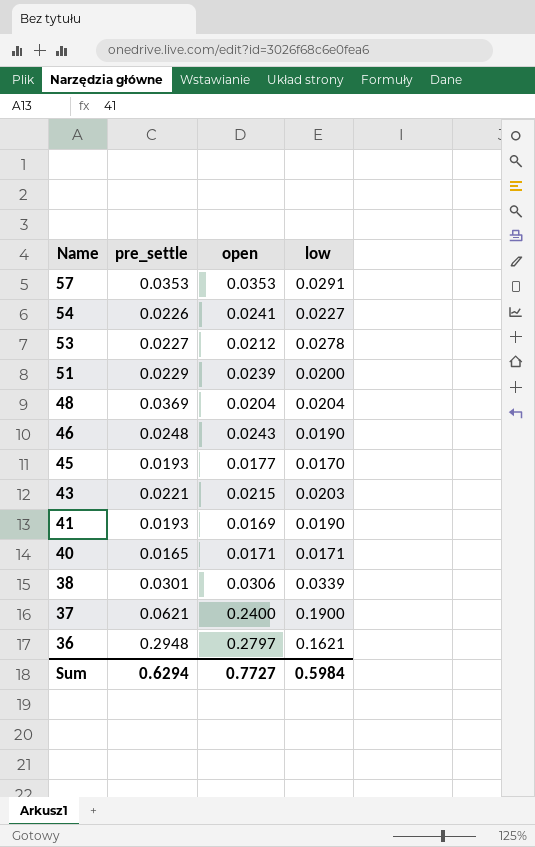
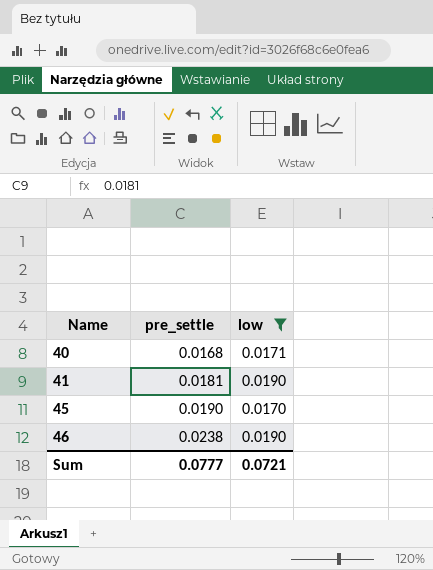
filter: none -> low <= 0.0190
row order: Name descending -> Name ascending
column open | position: 3 -> none
40 | pre_settle: 0.0165 -> 0.0168
41 | pre_settle: 0.0193 -> 0.0181
45 | pre_settle: 0.0193 -> 0.0190
46 | pre_settle: 0.0248 -> 0.0238
Sum | pre_settle: 0.6294 -> 0.0777
Sum | low: 0.5984 -> 0.0721

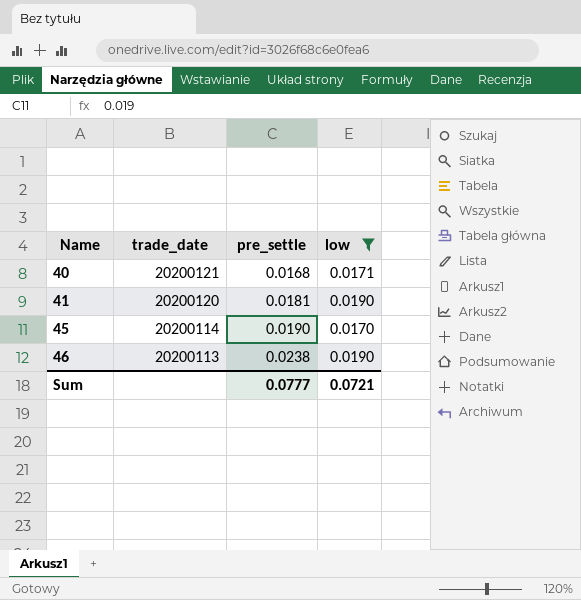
column trade_date | position: none -> 2

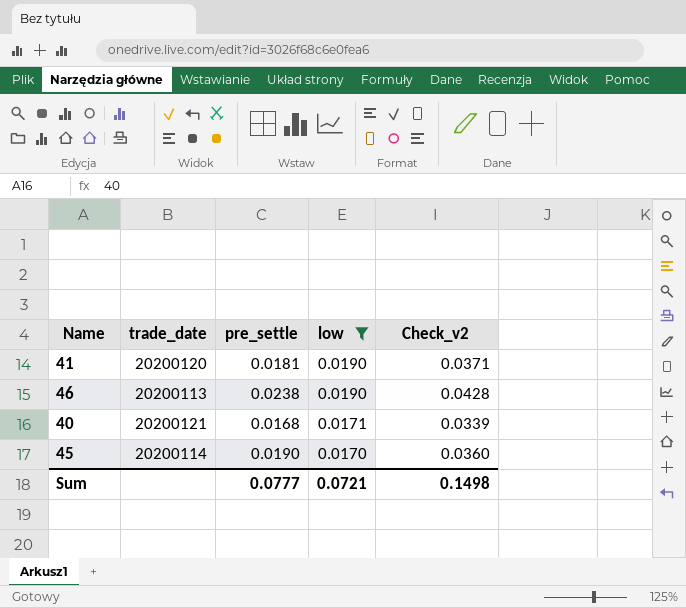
row order: Name ascending -> low descending
column Check_v2 | formula: none -> [pre_settle] + [low]

